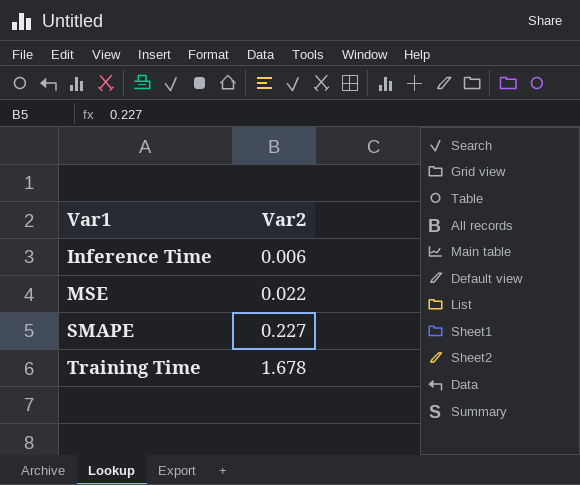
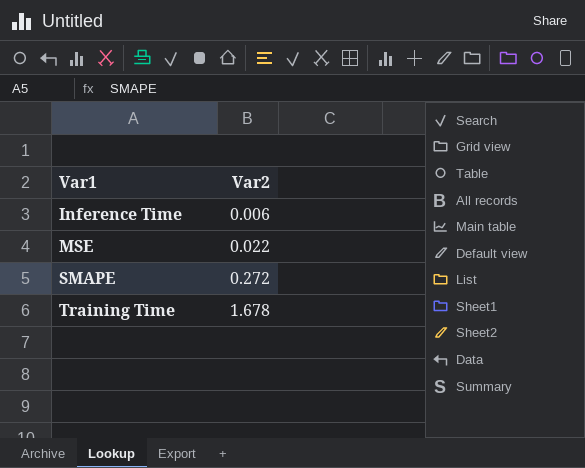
SMAPE | Var2: 0.227 -> 0.272

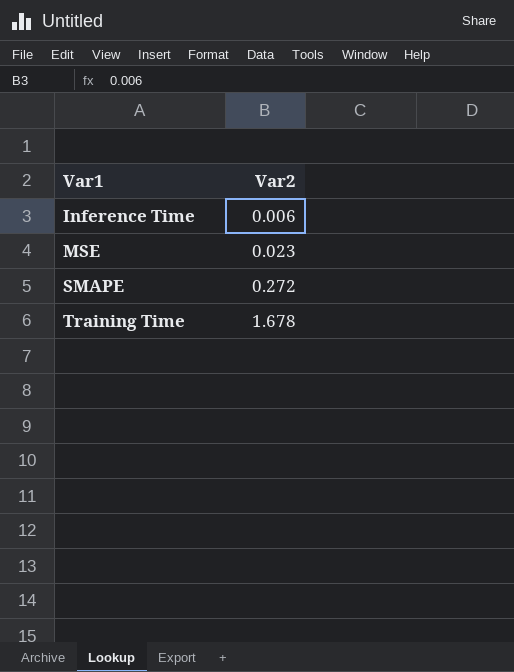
MSE | Var2: 0.022 -> 0.023

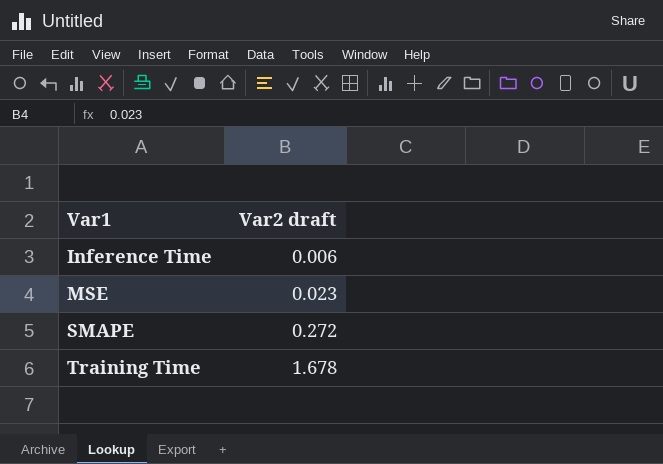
column name: Var2 -> Var2 draft

